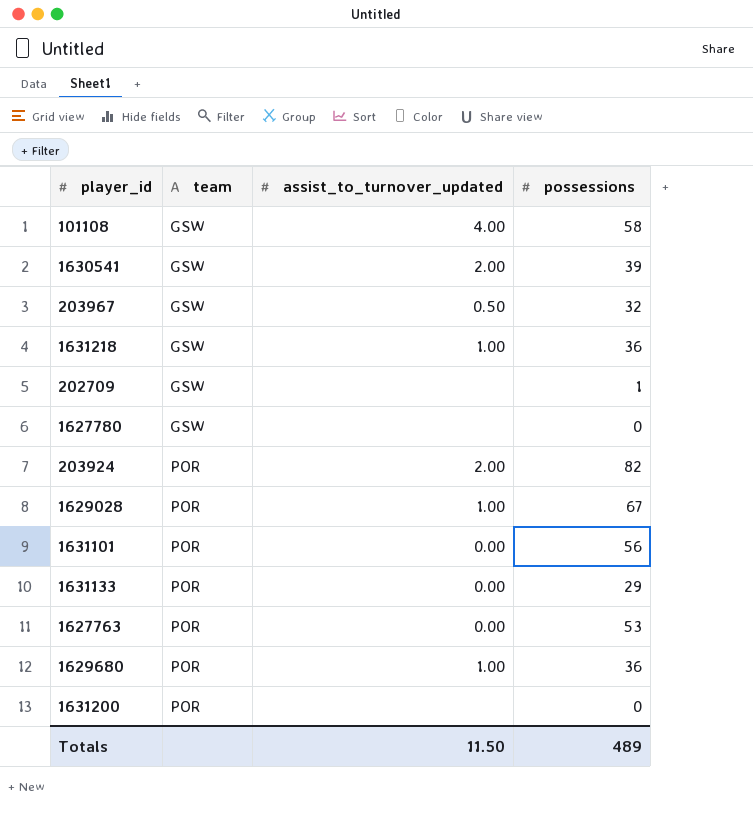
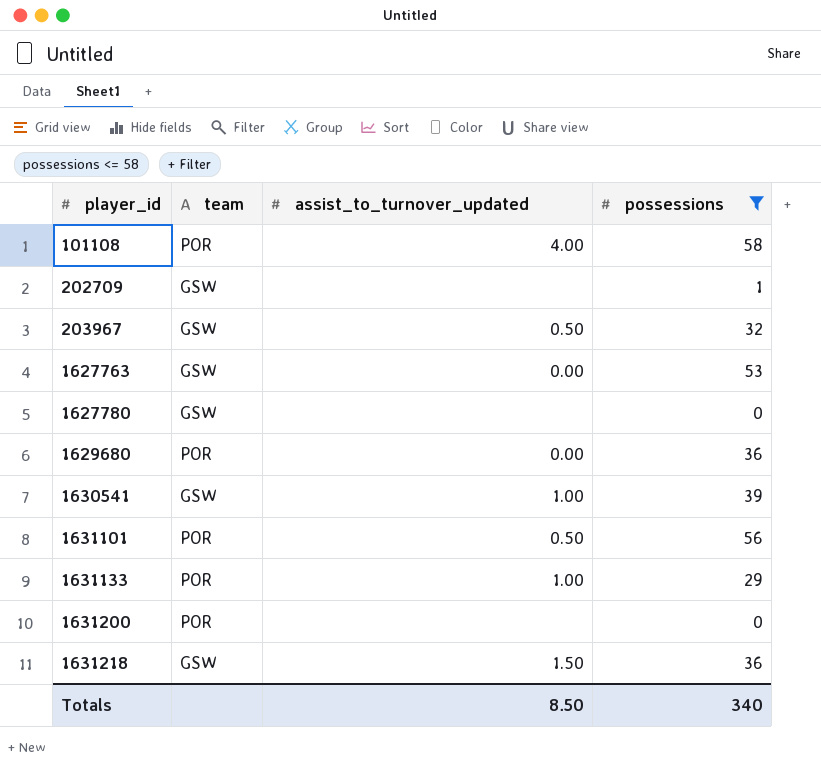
filter: none -> possessions <= 58
row order: team ascending -> player_id ascending
101108 | team: GSW -> POR
1627763 | team: POR -> GSW
1629680 | assist_to_turnover_updated: 1.00 -> 0.00
1630541 | assist_to_turnover_updated: 2.00 -> 1.00
1631101 | assist_to_turnover_updated: 0.00 -> 0.50
1631133 | assist_to_turnover_updated: 0.00 -> 1.00
1631218 | assist_to_turnover_updated: 1.00 -> 1.50
Totals | assist_to_turnover_updated: 11.50 -> 8.50
Totals | possessions: 489 -> 340

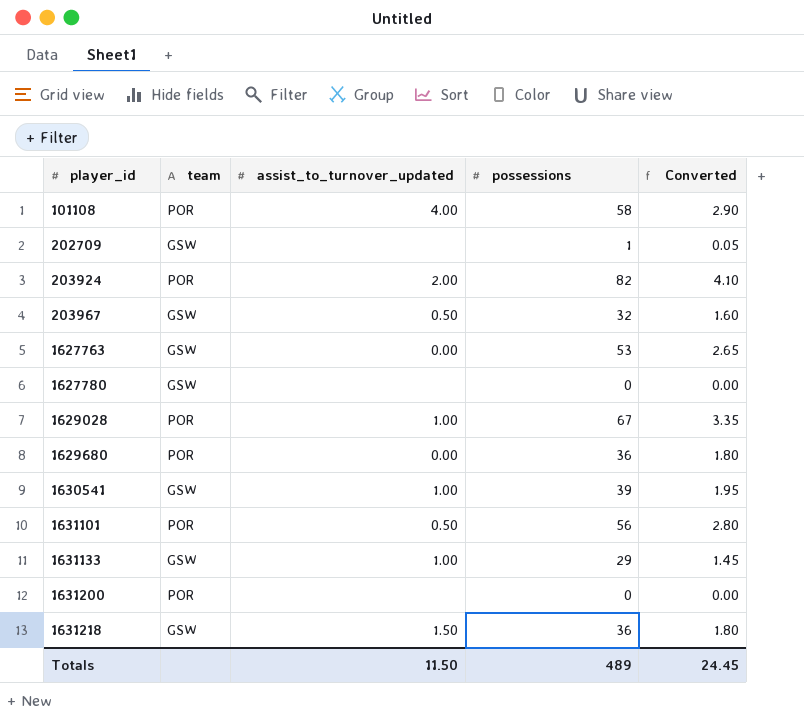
filter: possessions <= 58 -> none
column Converted | formula: none -> [possessions] * 0.05
1631133 | team: POR -> GSW
Totals | assist_to_turnover_updated: 8.50 -> 11.50
Totals | possessions: 340 -> 489

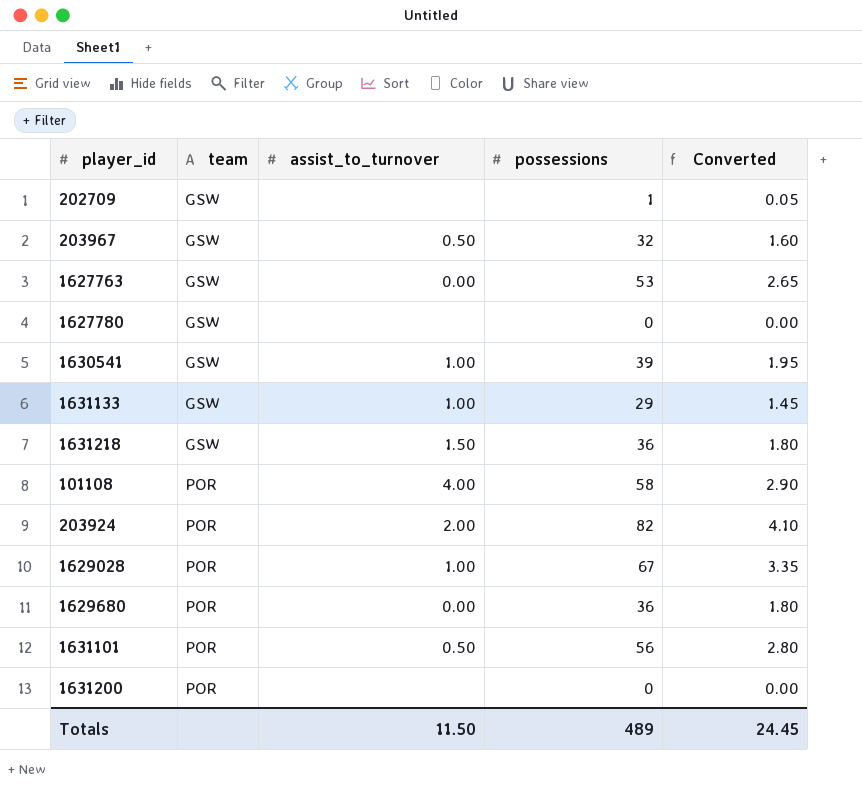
row order: player_id ascending -> team ascending
column name: assist_to_turnover_updated -> assist_to_turnover

